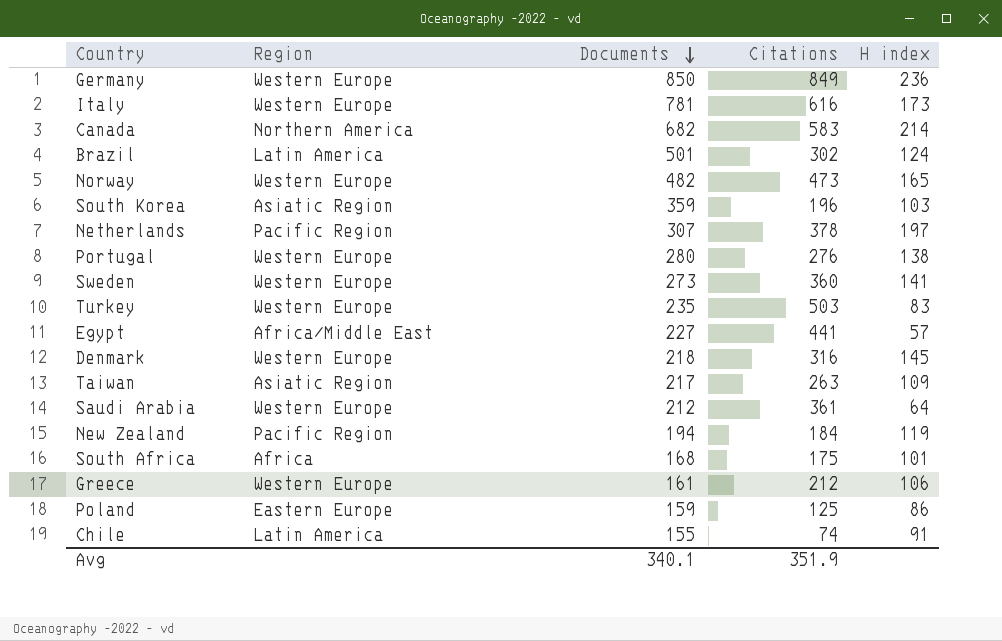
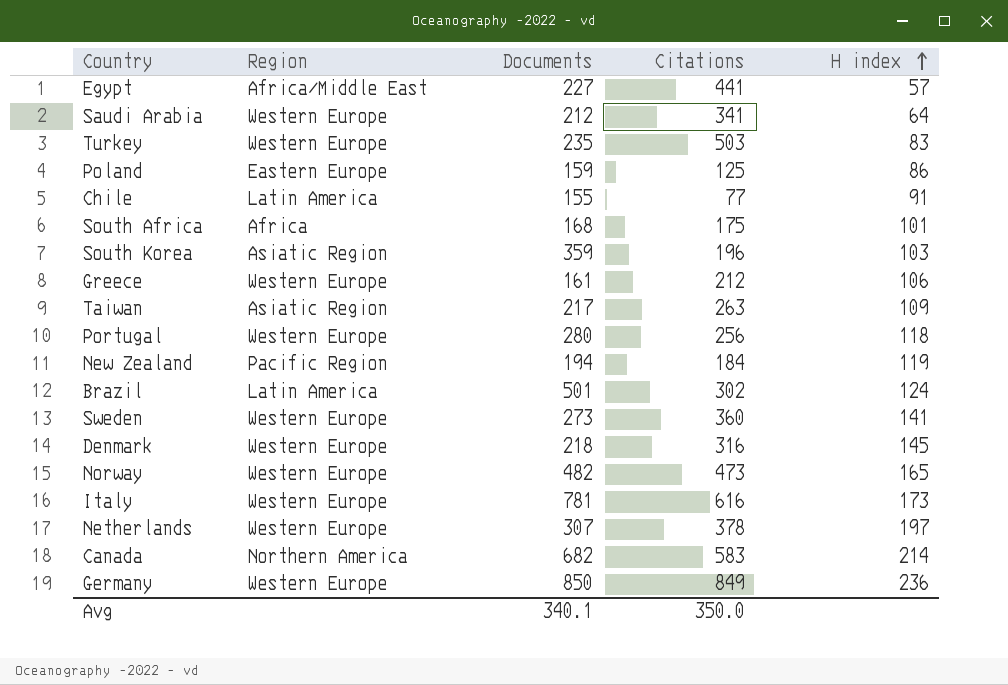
row order: Documents descending -> H index ascending
Saudi Arabia | Citations: 361 -> 341
Chile | Citations: 74 -> 77
Portugal | Citations: 276 -> 256
Portugal | H index: 138 -> 118
Netherlands | Region: Pacific Region -> Western Europe
Avg | Citations: 351.9 -> 350.0

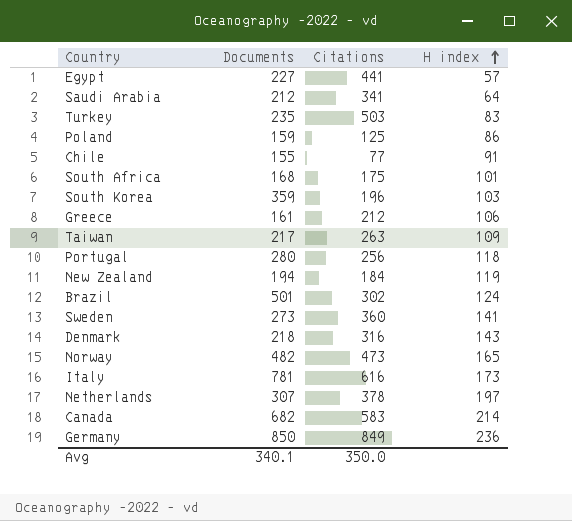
column Region | position: 2 -> none
Denmark | H index: 145 -> 143

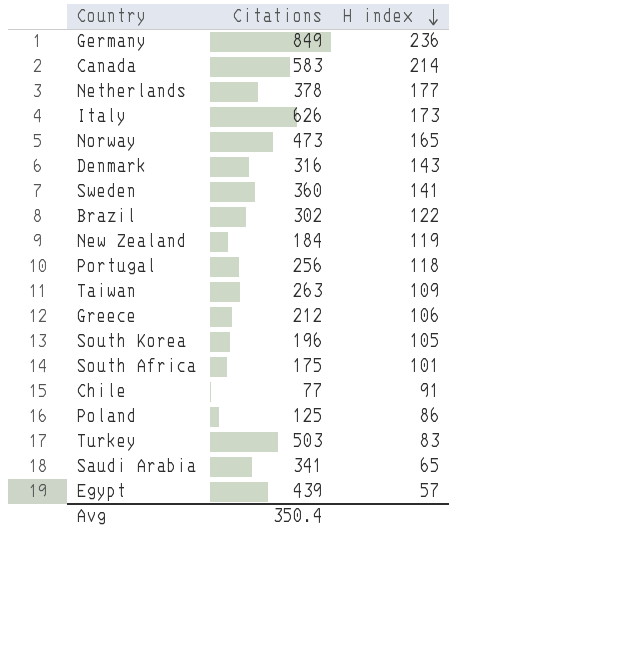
row order: H index ascending -> H index descending
column Documents | position: 2 -> none
Netherlands | H index: 197 -> 177
Italy | Citations: 616 -> 626
Brazil | H index: 124 -> 122
South Korea | H index: 103 -> 105
Saudi Arabia | H index: 64 -> 65
Egypt | Citations: 441 -> 439
Avg | Citations: 350.0 -> 350.4

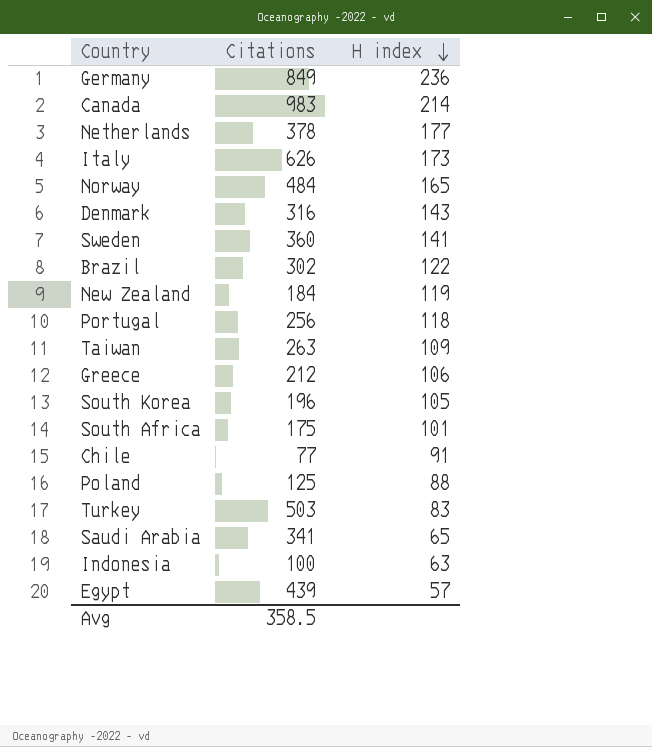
Canada | Citations: 583 -> 983
Norway | Citations: 473 -> 484
Poland | H index: 86 -> 88
row Indonesia: none -> 100 | 63
Avg | Citations: 350.4 -> 358.5

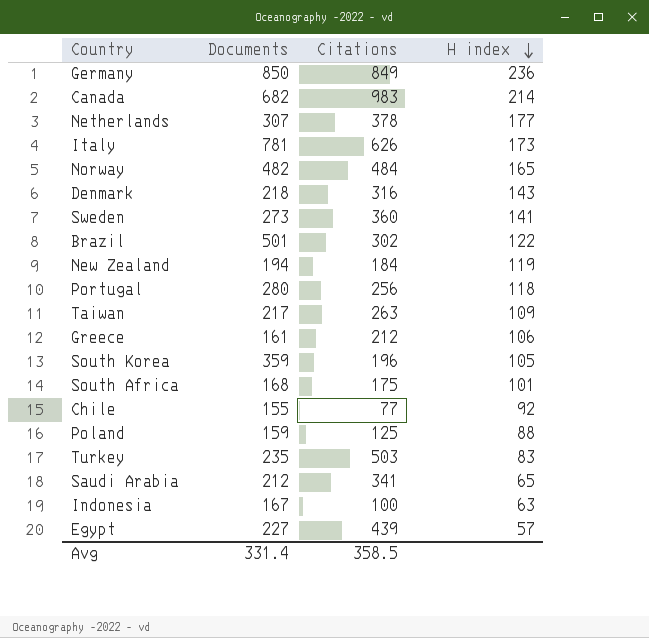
column Documents | position: none -> 2
Chile | H index: 91 -> 92

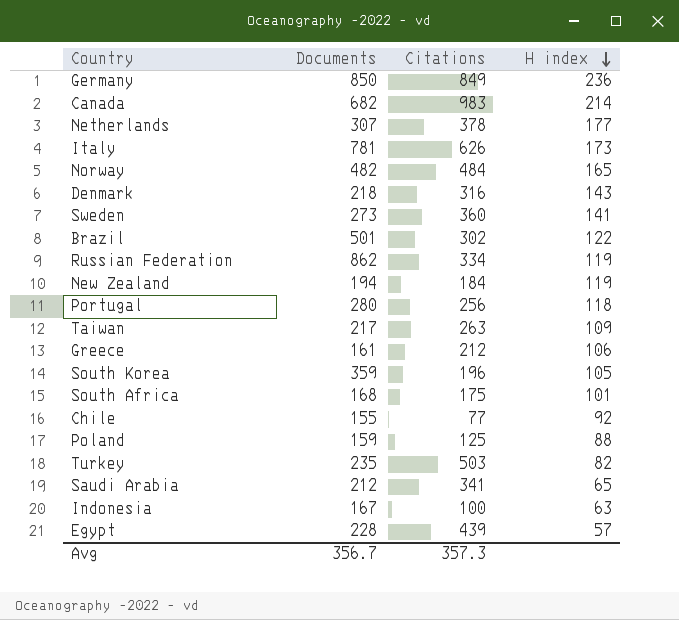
row Russian Federation: none -> 862 | 334 | 119
Turkey | H index: 83 -> 82
Egypt | Documents: 227 -> 228
Avg | Documents: 331.4 -> 356.7
Avg | Citations: 358.5 -> 357.3

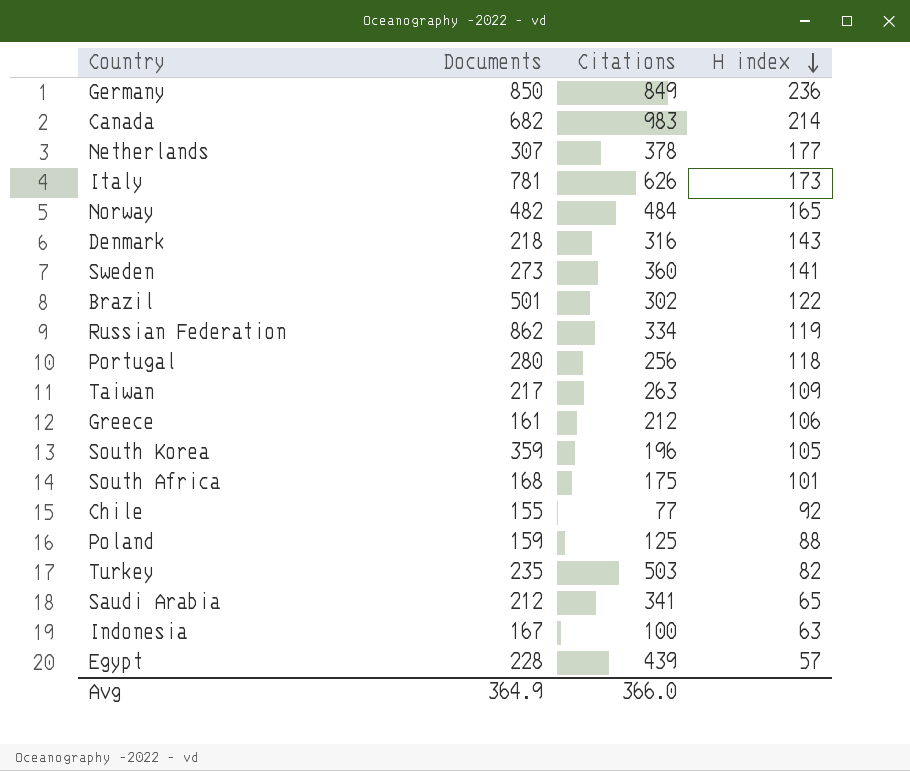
row New Zealand: 194 | 184 | 119 -> none
Avg | Documents: 356.7 -> 364.9
Avg | Citations: 357.3 -> 366.0

